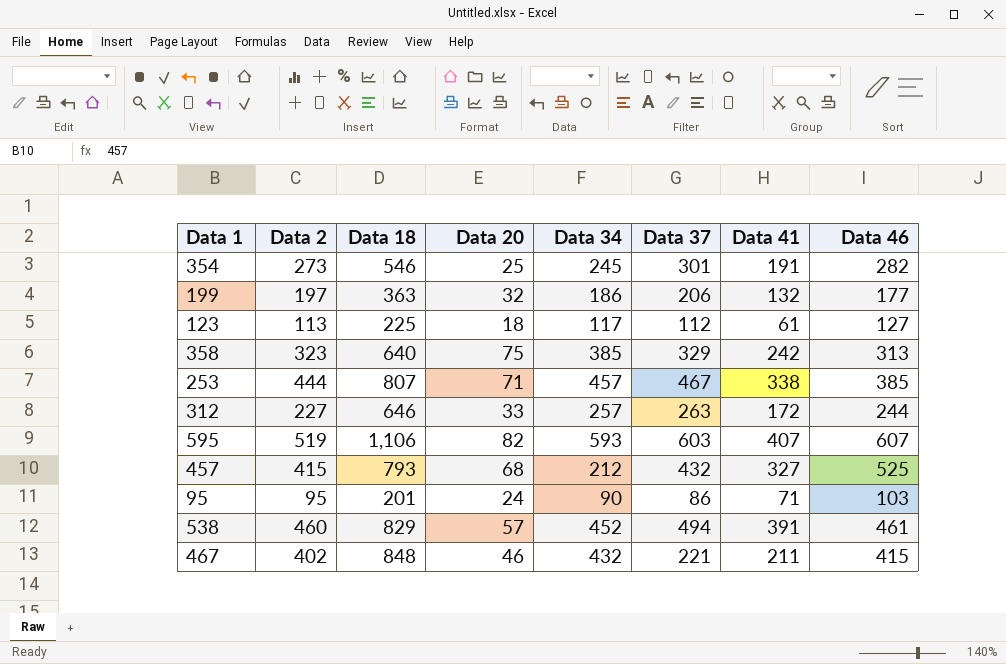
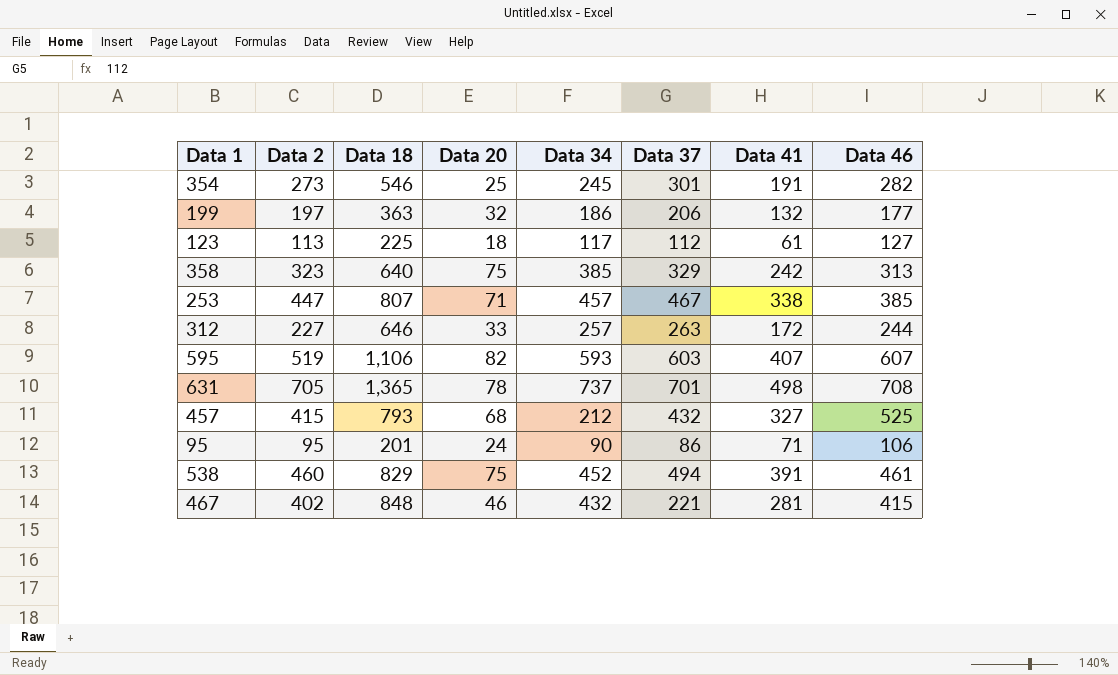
253 | Data 2: 444 -> 447
row 631: none -> 705 | 1,365 | 78 | 737 | 701 | 498 | 708
95 | Data 46: 103 -> 106
538 | Data 20: 57 -> 75
467 | Data 41: 211 -> 281

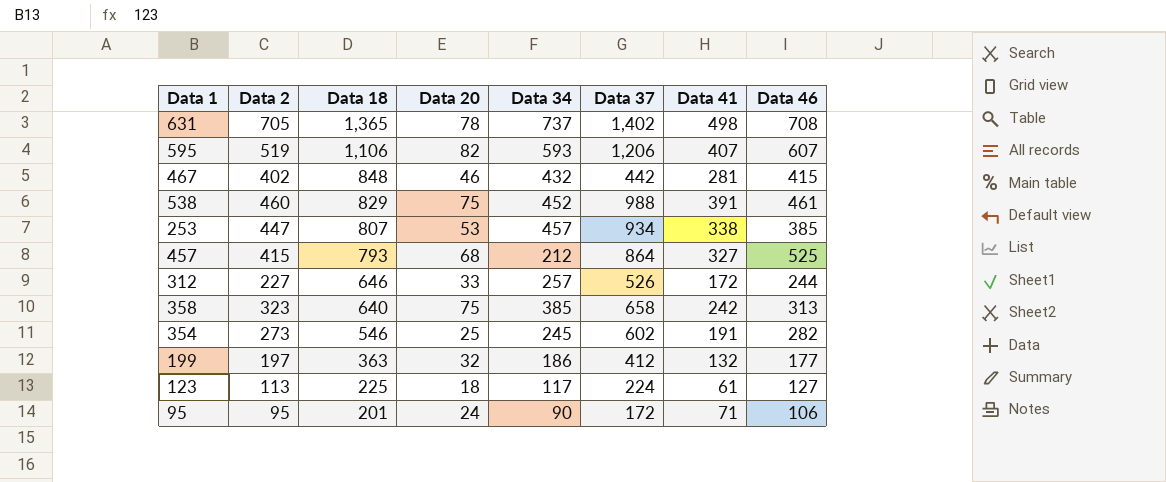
row order: none -> Data 18 descending
631 | Data 37: 701 -> 1,402
595 | Data 37: 603 -> 1,206
467 | Data 37: 221 -> 442
538 | Data 37: 494 -> 988
253 | Data 20: 71 -> 53
253 | Data 37: 467 -> 934
457 | Data 37: 432 -> 864
312 | Data 37: 263 -> 526
358 | Data 37: 329 -> 658
354 | Data 37: 301 -> 602
199 | Data 37: 206 -> 412
123 | Data 37: 112 -> 224
95 | Data 37: 86 -> 172

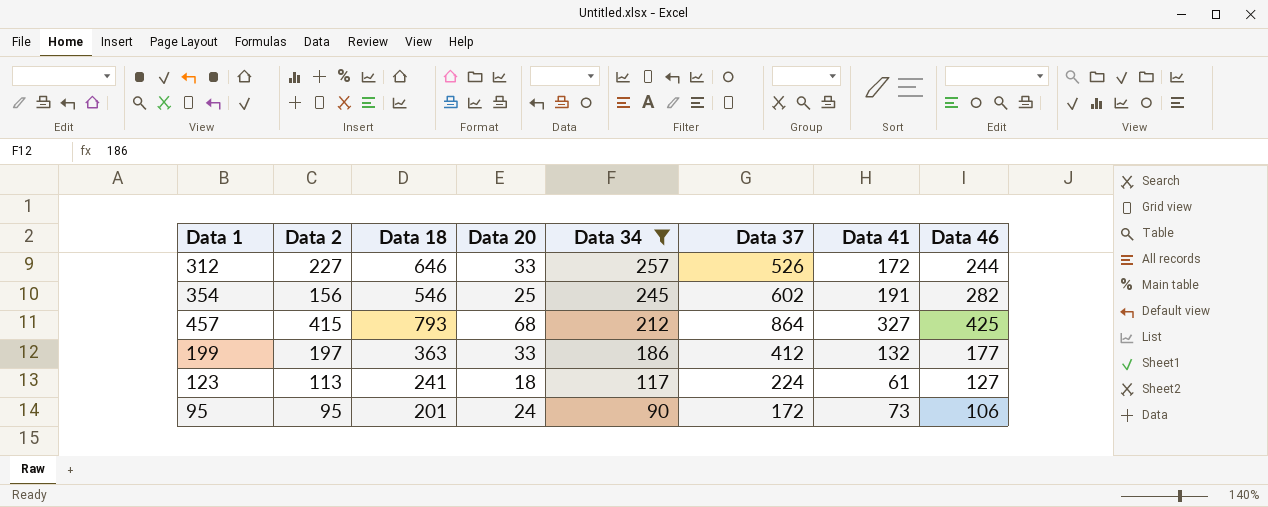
filter: none -> Data 34 <= 257
row order: Data 18 descending -> Data 34 descending
354 | Data 2: 273 -> 156
457 | Data 46: 525 -> 425
199 | Data 20: 32 -> 33
123 | Data 18: 225 -> 241
95 | Data 41: 71 -> 73

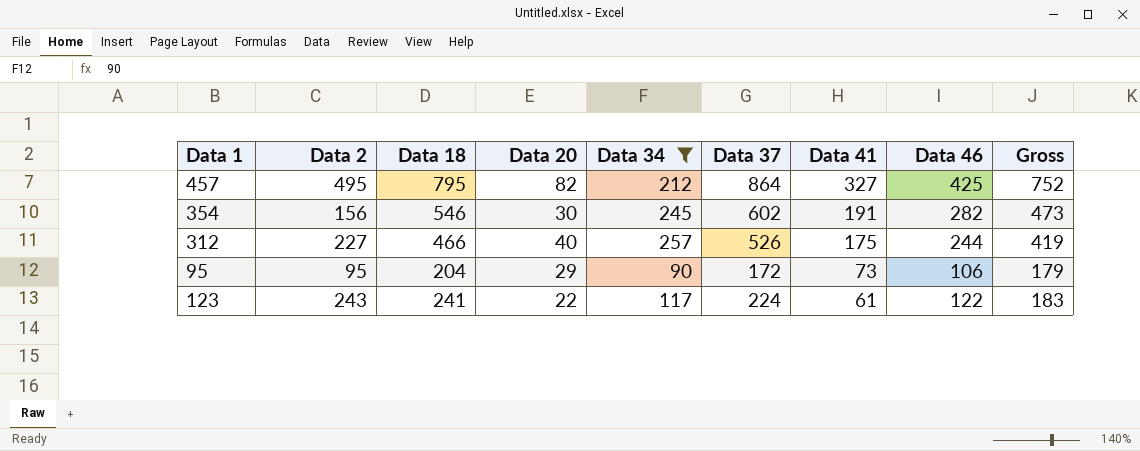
row order: Data 34 descending -> Data 41 descending
column Gross | formula: none -> [Data 41] + [Data 46]
row 199: 197 | 363 | 33 | 186 | 412 | 132 | 177 -> none
457 | Data 2: 415 -> 495
457 | Data 18: 793 -> 795
457 | Data 20: 68 -> 82
354 | Data 20: 25 -> 30
312 | Data 18: 646 -> 466
312 | Data 20: 33 -> 40
312 | Data 41: 172 -> 175
95 | Data 18: 201 -> 204
95 | Data 20: 24 -> 29
123 | Data 2: 113 -> 243
123 | Data 20: 18 -> 22
123 | Data 46: 127 -> 122

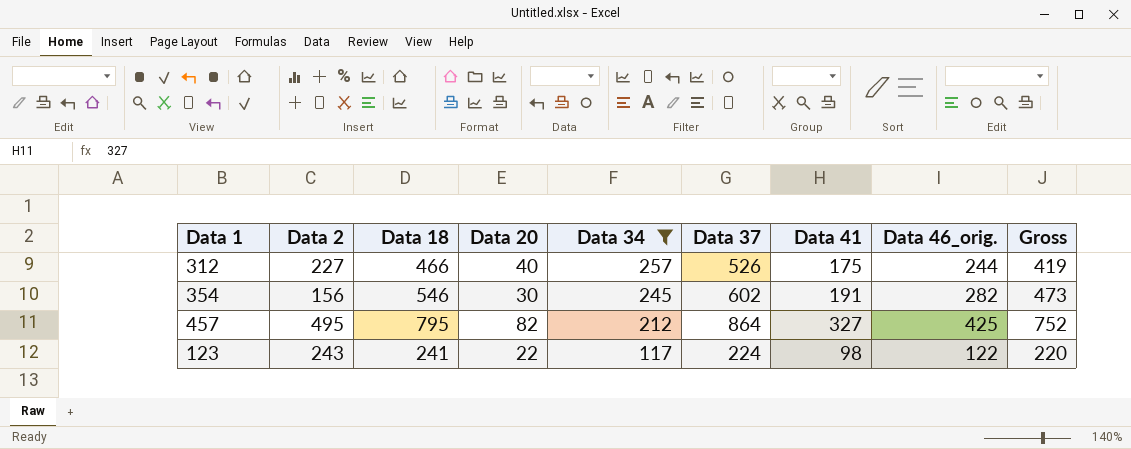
row order: Data 41 descending -> Data 34 descending
column name: Data 46 -> Data 46_orig.
row 95: 95 | 204 | 29 | 90 | 172 | 73 | 106 | 179 -> none
123 | Data 41: 61 -> 98
123 | Gross: 183 -> 220

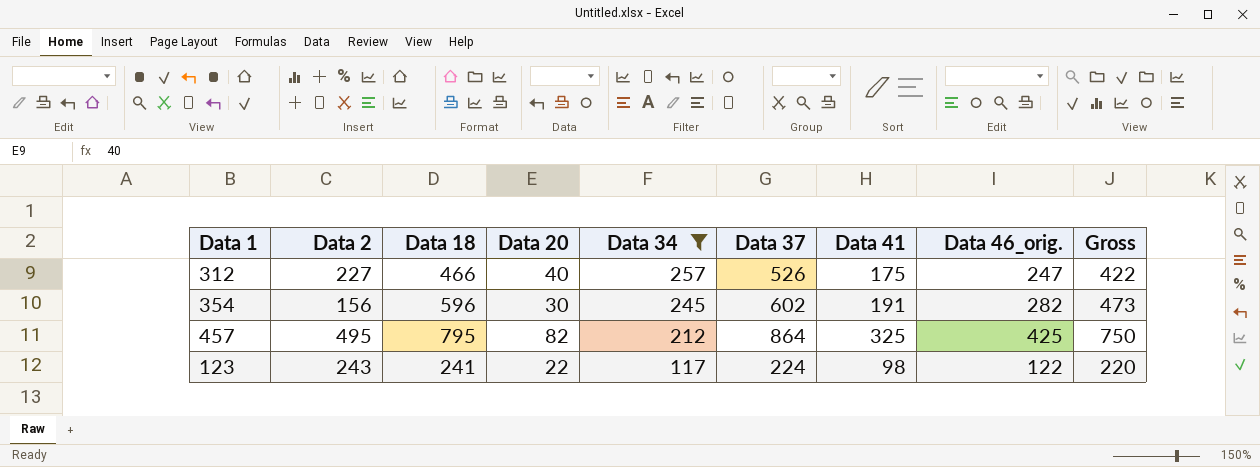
312 | Data 46_orig.: 244 -> 247
312 | Gross: 419 -> 422
354 | Data 18: 546 -> 596
457 | Data 41: 327 -> 325
457 | Gross: 752 -> 750

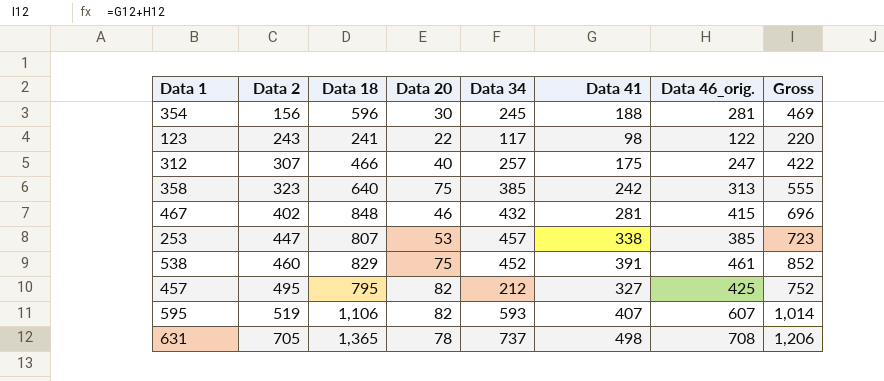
filter: Data 34 <= 257 -> none
row order: Data 34 descending -> Data 2 ascending
column Data 37 | position: 6 -> none
354 | Data 41: 191 -> 188
354 | Data 46_orig.: 282 -> 281
354 | Gross: 473 -> 469
312 | Data 2: 227 -> 307
457 | Data 41: 325 -> 327
457 | Gross: 750 -> 752

